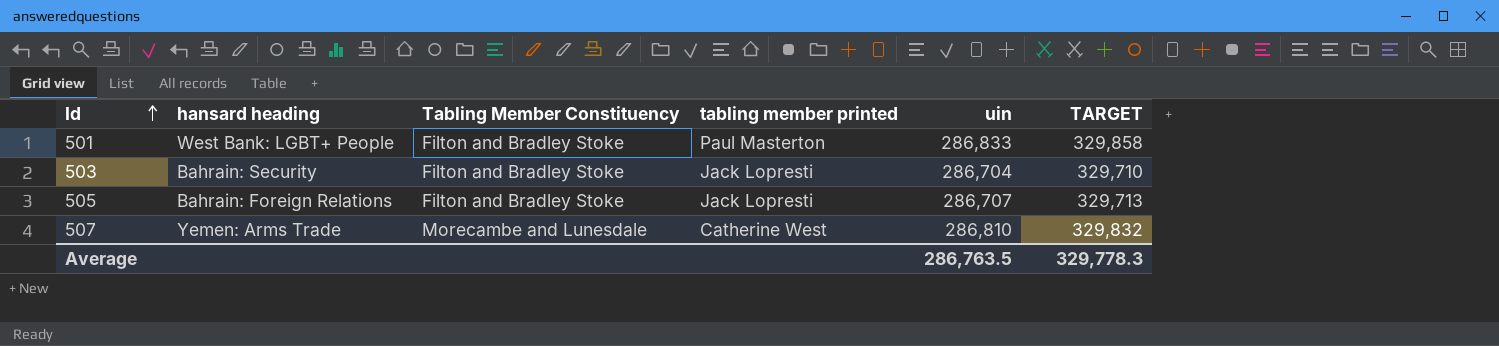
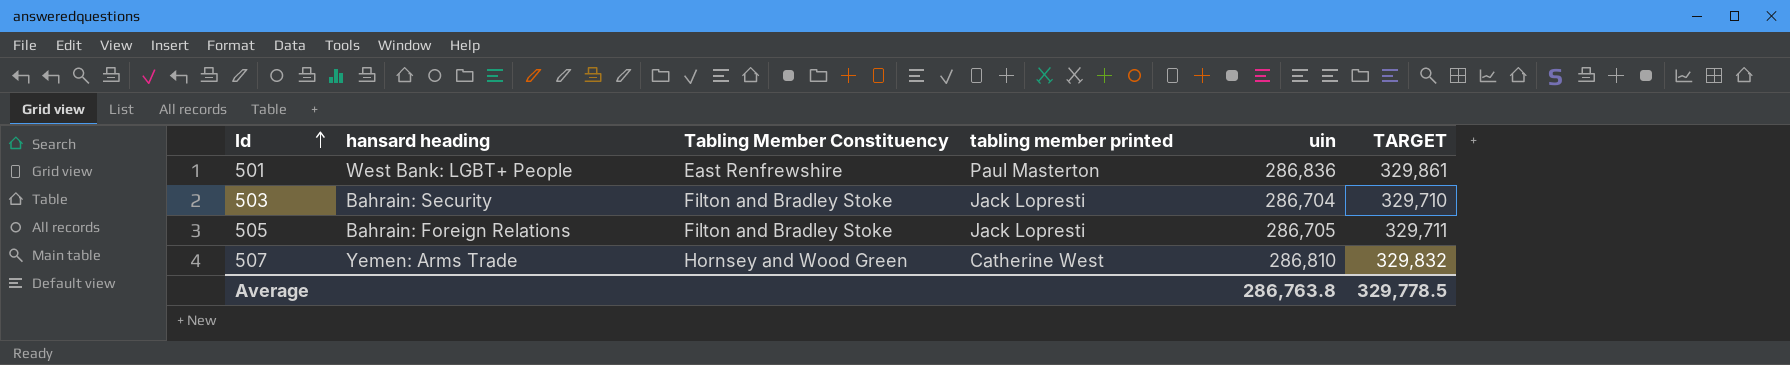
501 | Tabling Member Constituency: Filton and Bradley Stoke -> East Renfrewshire
501 | uin: 286,833 -> 286,836
501 | TARGET: 329,858 -> 329,861
505 | uin: 286,707 -> 286,705
505 | TARGET: 329,713 -> 329,711
507 | Tabling Member Constituency: Morecambe and Lunesdale -> Hornsey and Wood Green
Average | uin: 286,763.5 -> 286,763.8
Average | TARGET: 329,778.3 -> 329,778.5

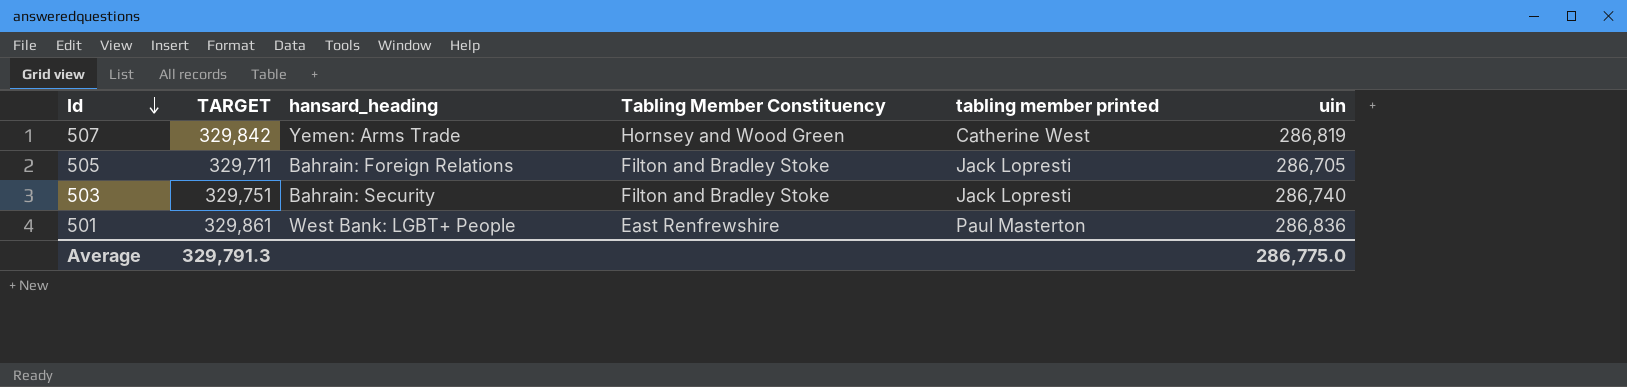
row order: Id ascending -> Id descending
column TARGET | position: 6 -> 2
column name: hansard heading -> hansard_heading
507 | TARGET: 329,832 -> 329,842
507 | uin: 286,810 -> 286,819
503 | TARGET: 329,710 -> 329,751
503 | uin: 286,704 -> 286,740
Average | TARGET: 329,778.5 -> 329,791.3
Average | uin: 286,763.8 -> 286,775.0

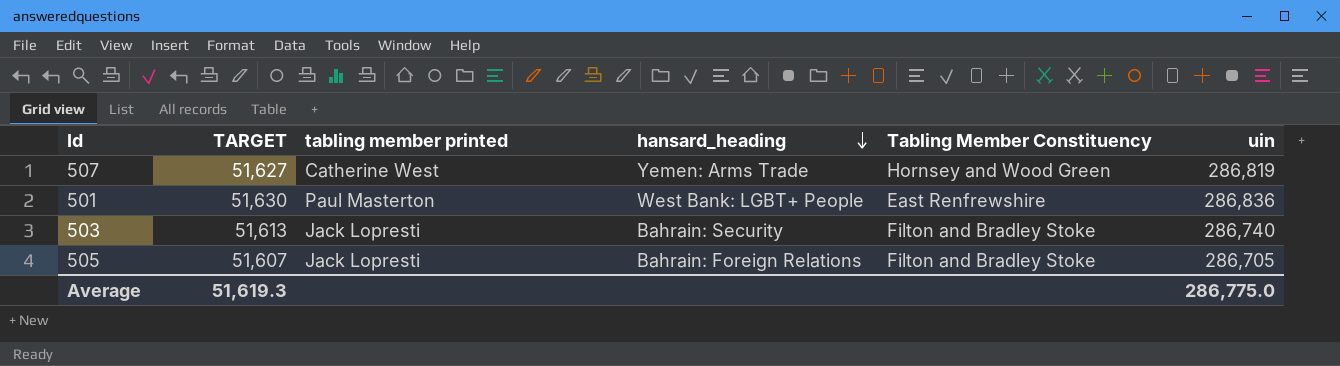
row order: Id descending -> hansard_heading descending
column TARGET | formula: [uin] * 1.15 -> [uin] * 0.18
column tabling member printed | position: 5 -> 3
Average | TARGET: 329,791.3 -> 51,619.3

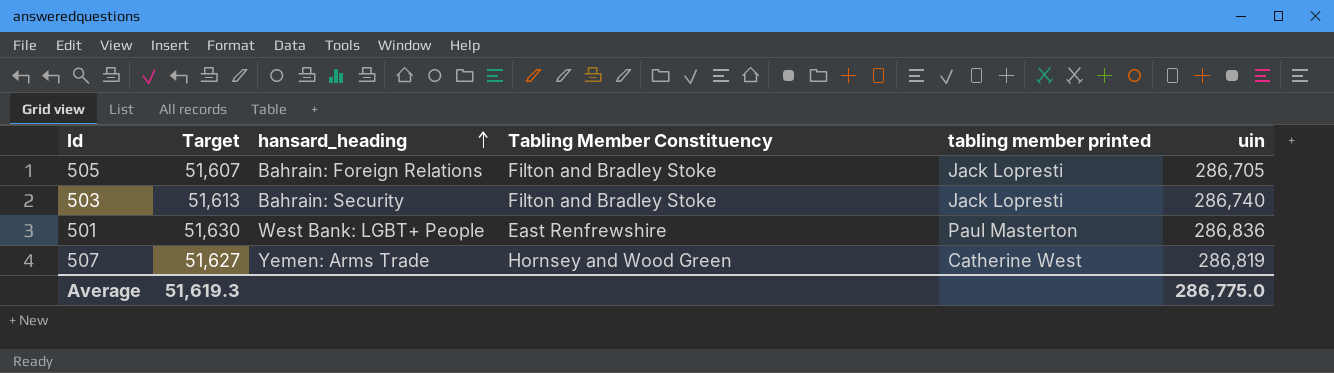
row order: hansard_heading descending -> hansard_heading ascending
column name: TARGET -> Target
column tabling member printed | position: 3 -> 5

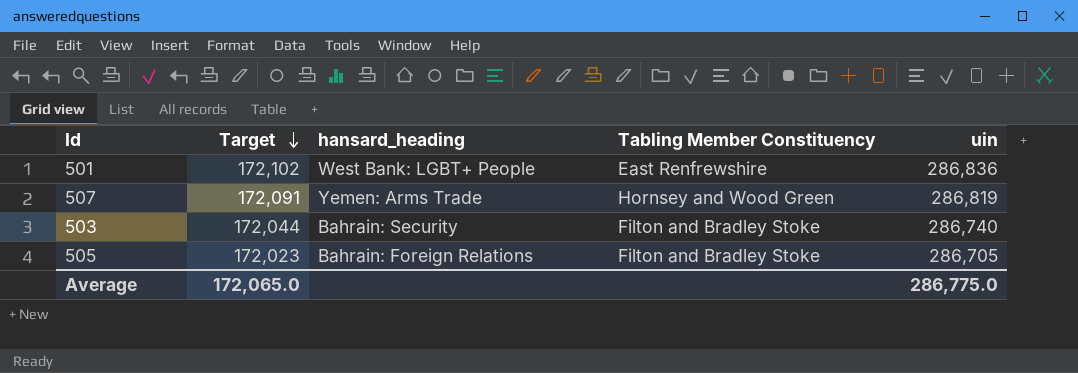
row order: hansard_heading ascending -> Target descending
column tabling member printed | position: 5 -> none
column Target | formula: [uin] * 0.18 -> [uin] * 0.6
Average | Target: 51,619.3 -> 172,065.0

